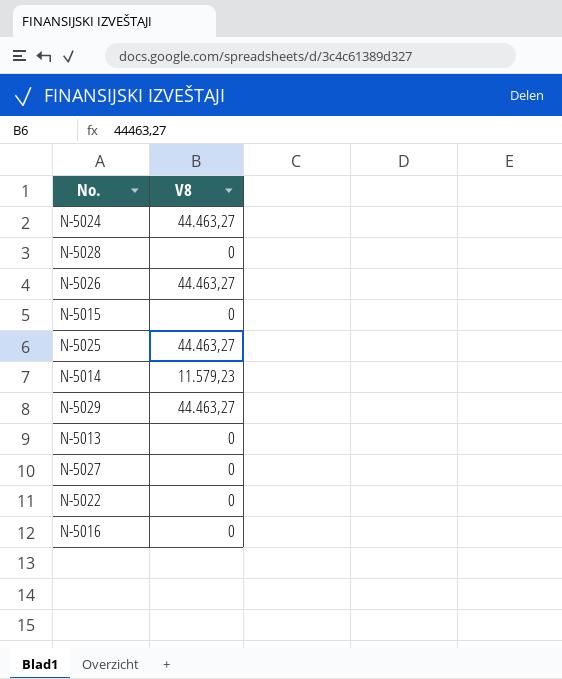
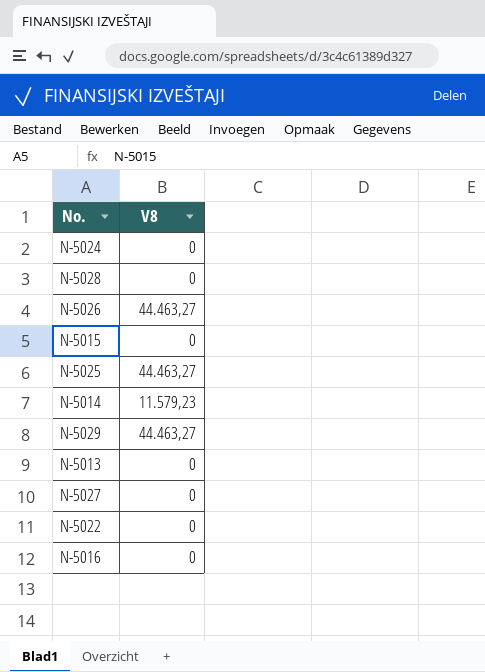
N-5024 | V8: 44.463,27 -> 0

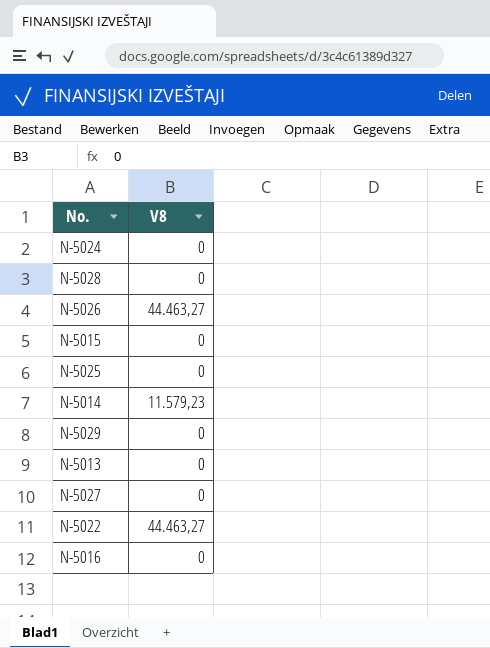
N-5025 | V8: 44.463,27 -> 0
N-5029 | V8: 44.463,27 -> 0
N-5022 | V8: 0 -> 44.463,27

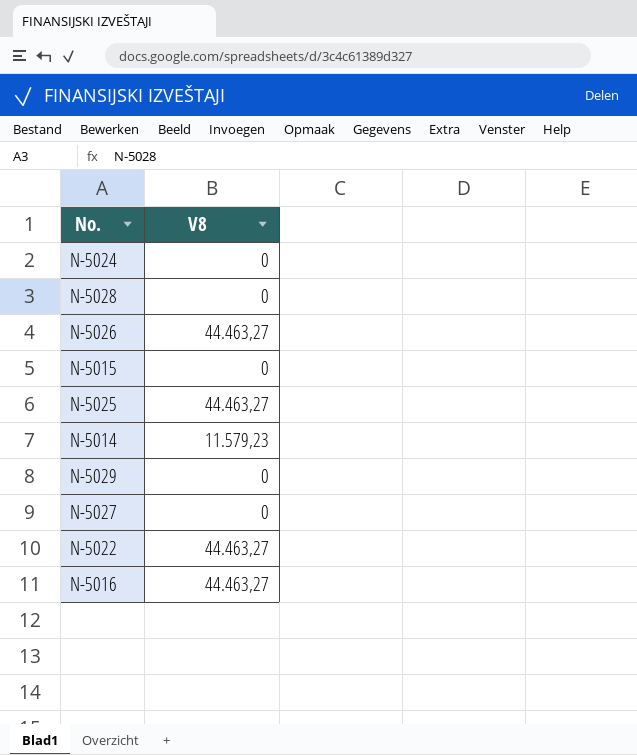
row N-5013: 0 -> none
N-5025 | V8: 0 -> 44.463,27
N-5016 | V8: 0 -> 44.463,27

